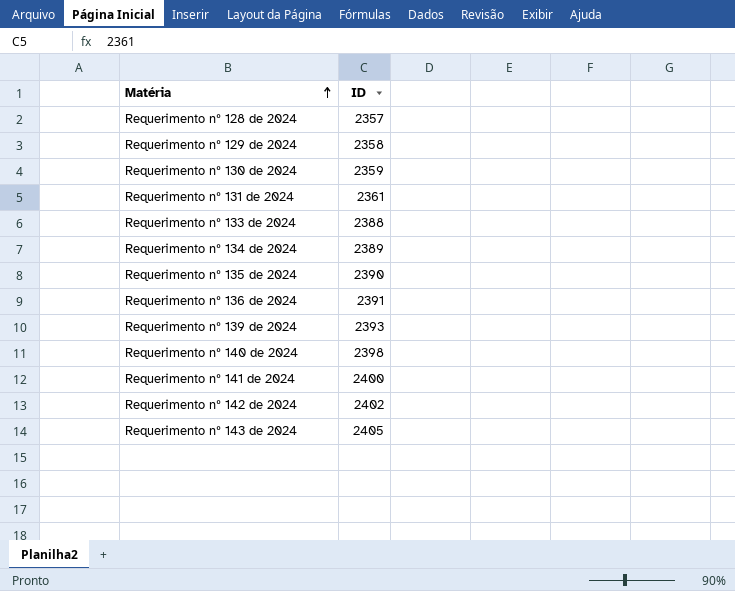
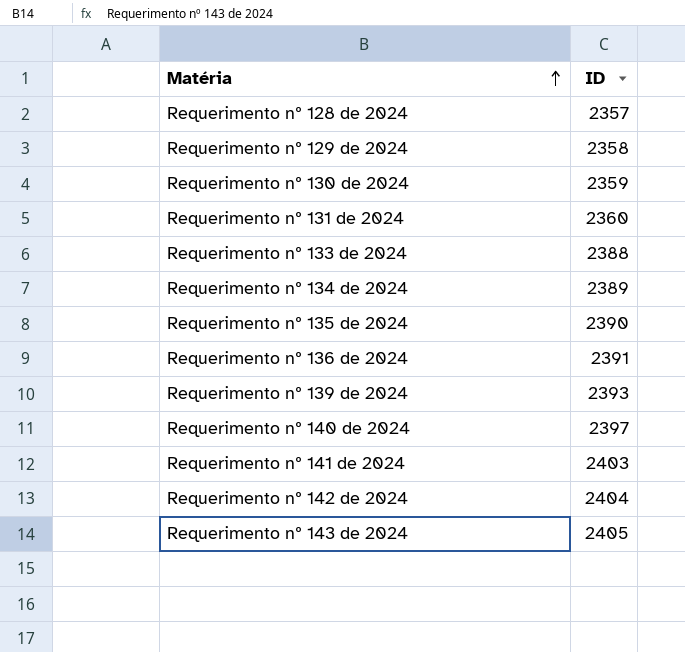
Requerimento nº 131 de 2024 | ID: 2361 -> 2360
Requerimento nº 140 de 2024 | ID: 2398 -> 2397
Requerimento nº 141 de 2024 | ID: 2400 -> 2403
Requerimento nº 142 de 2024 | ID: 2402 -> 2404

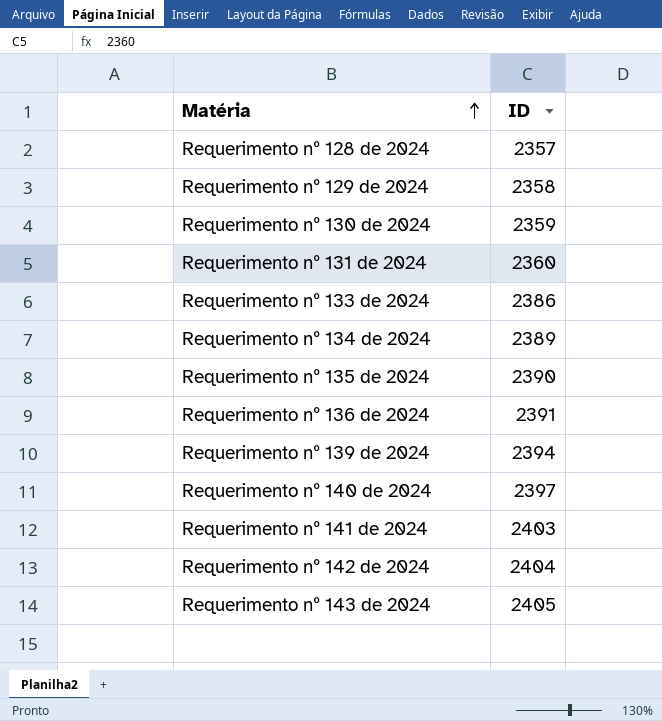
Requerimento nº 133 de 2024 | ID: 2388 -> 2386
Requerimento nº 139 de 2024 | ID: 2393 -> 2394

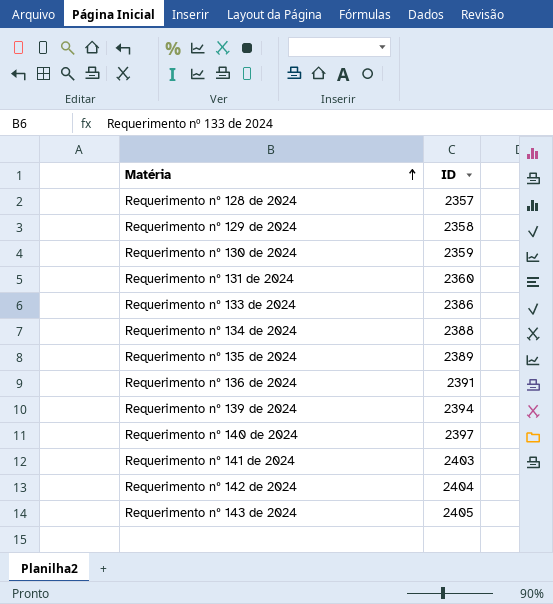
Requerimento nº 134 de 2024 | ID: 2389 -> 2388
Requerimento nº 135 de 2024 | ID: 2390 -> 2389

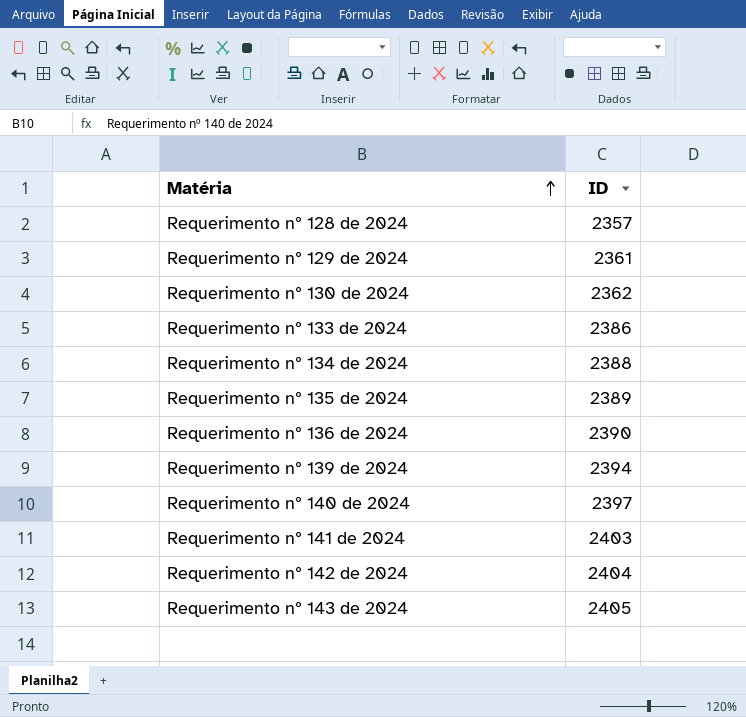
row Requerimento nº 131 de 2024: 2360 -> none
Requerimento nº 129 de 2024 | ID: 2358 -> 2361
Requerimento nº 130 de 2024 | ID: 2359 -> 2362
Requerimento nº 136 de 2024 | ID: 2391 -> 2390

